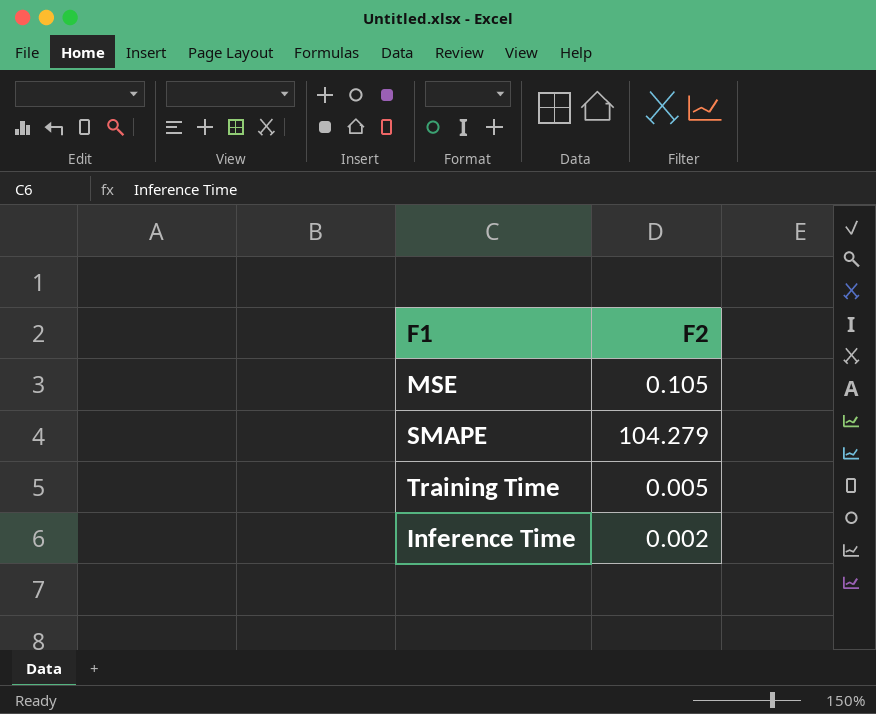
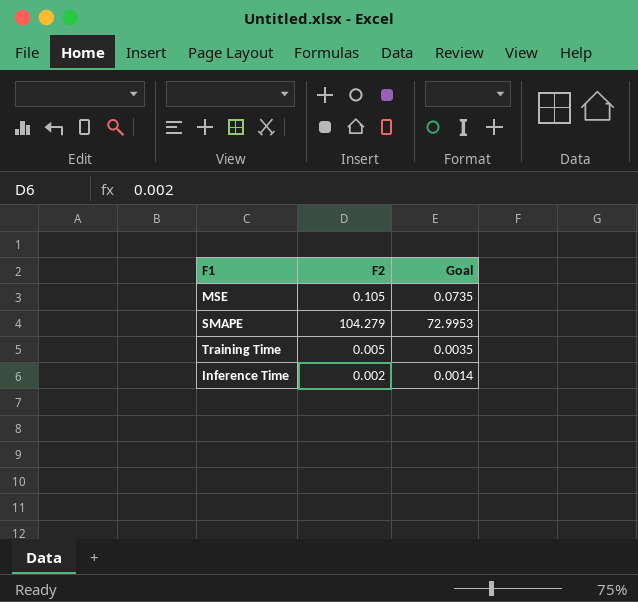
column Goal | formula: none -> [F2] * 0.7

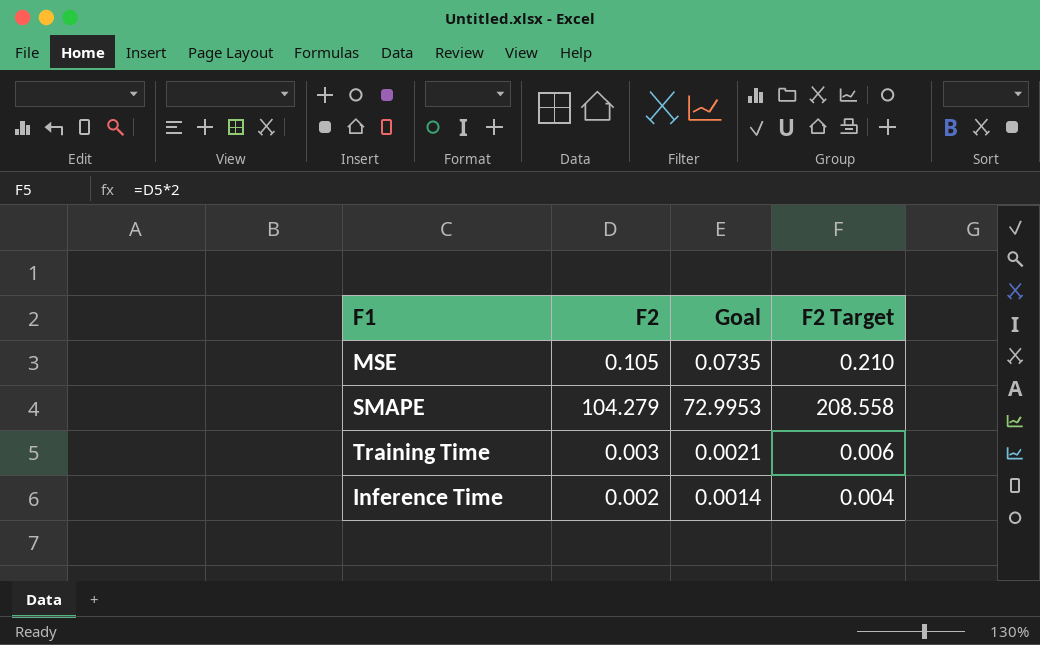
column F2 Target | formula: none -> [F2] * 2
Training Time | F2: 0.005 -> 0.003
Training Time | Goal: 0.0035 -> 0.0021

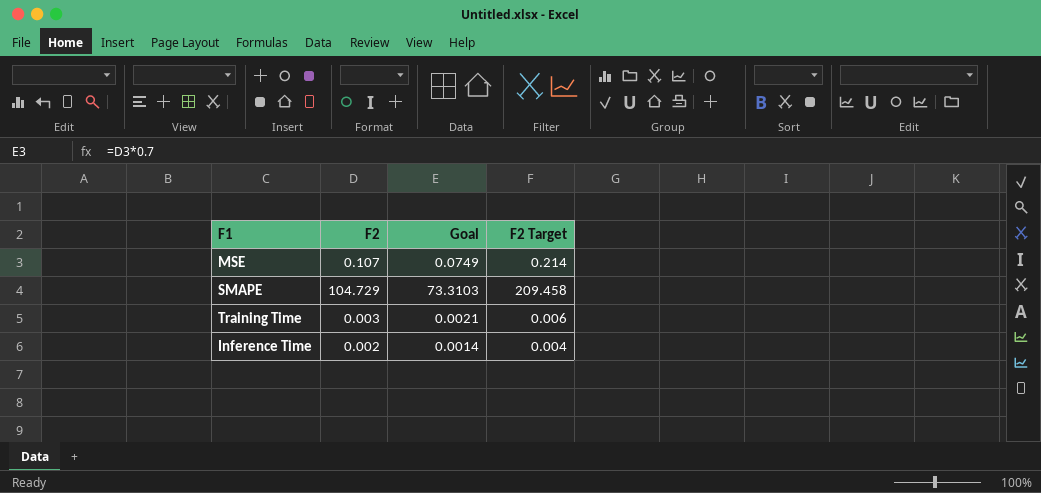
MSE | F2: 0.105 -> 0.107
MSE | Goal: 0.0735 -> 0.0749
MSE | F2 Target: 0.210 -> 0.214
SMAPE | F2: 104.279 -> 104.729
SMAPE | Goal: 72.9953 -> 73.3103
SMAPE | F2 Target: 208.558 -> 209.458

